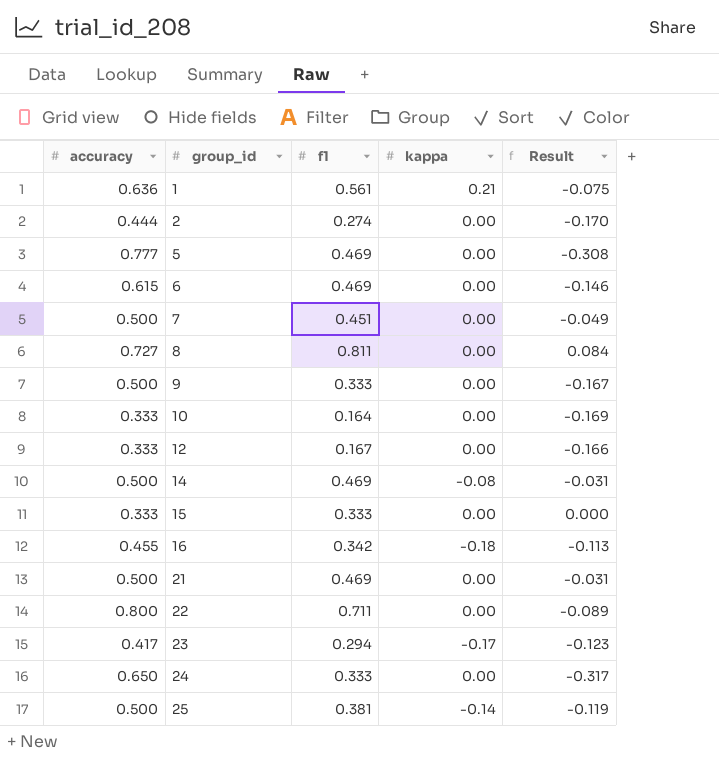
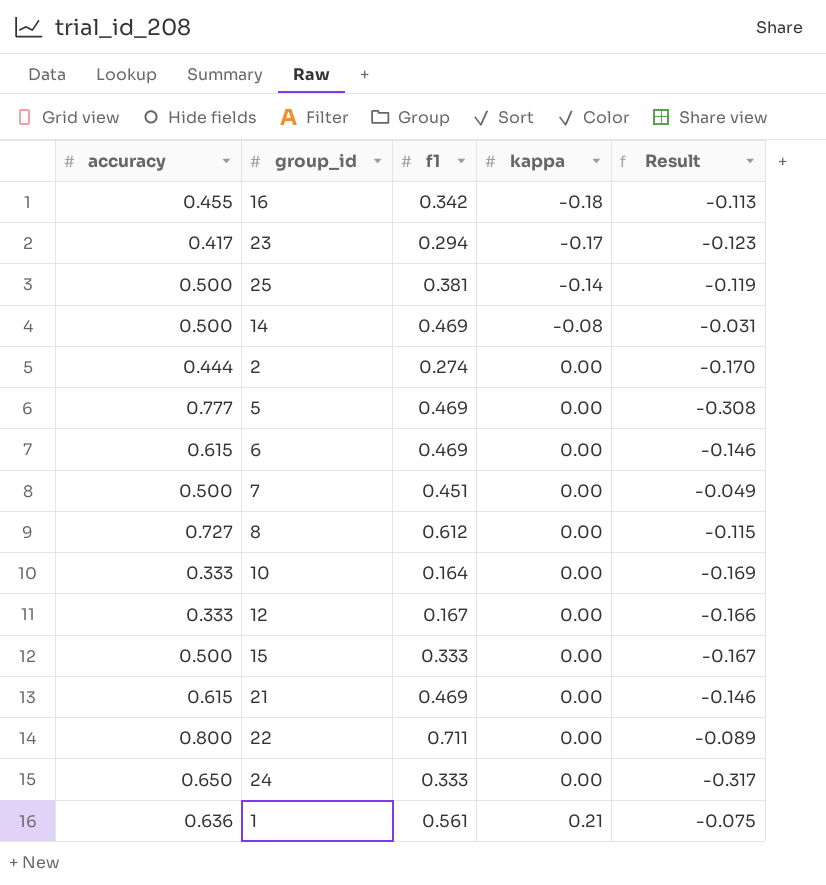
row order: group_id ascending -> kappa ascending
row 9: 0.500 | 0.333 | 0.00 | -0.167 -> none
8 | f1: 0.811 -> 0.612
8 | Result: 0.084 -> -0.115
15 | accuracy: 0.333 -> 0.500
15 | Result: 0.000 -> -0.167
21 | accuracy: 0.500 -> 0.615
21 | Result: -0.031 -> -0.146

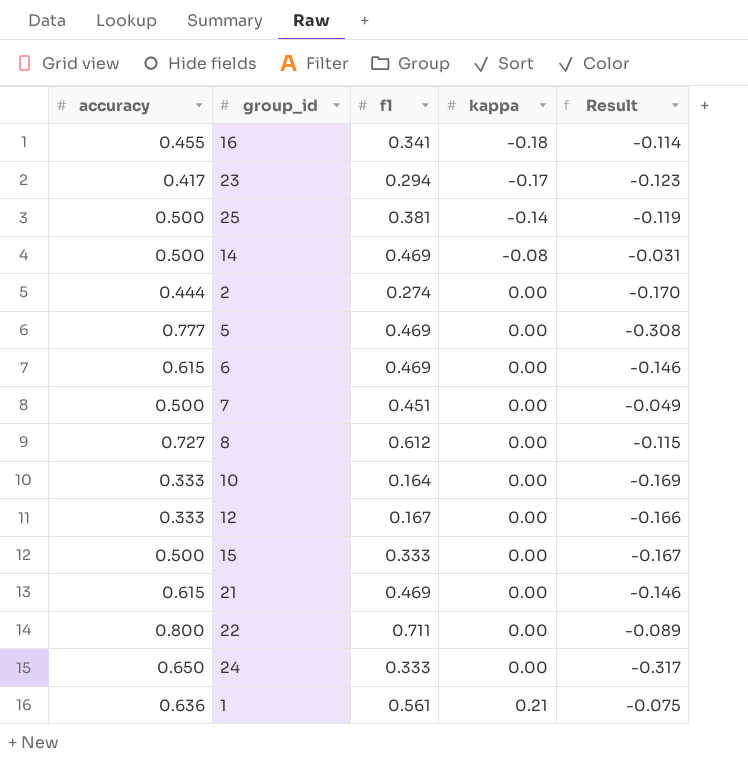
16 | f1: 0.342 -> 0.341
16 | Result: -0.113 -> -0.114

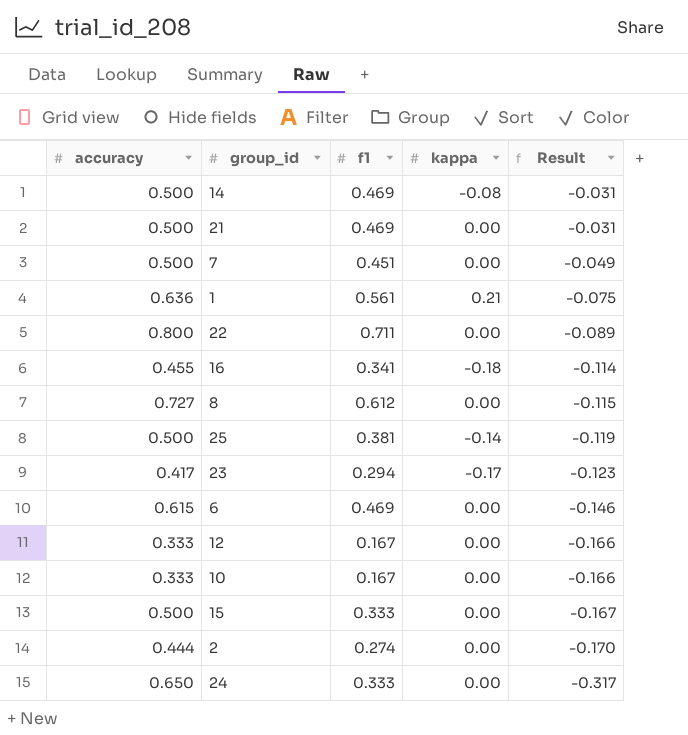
row order: kappa ascending -> Result descending
row 5: 0.777 | 0.469 | 0.00 | -0.308 -> none
21 | accuracy: 0.615 -> 0.500
21 | Result: -0.146 -> -0.031
10 | f1: 0.164 -> 0.167
10 | Result: -0.169 -> -0.166

